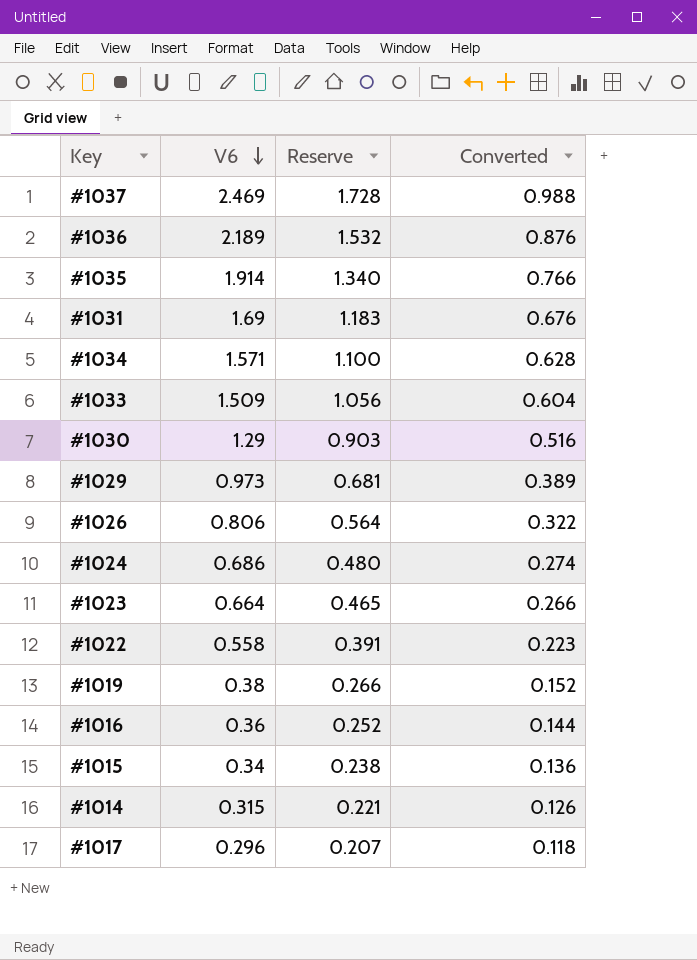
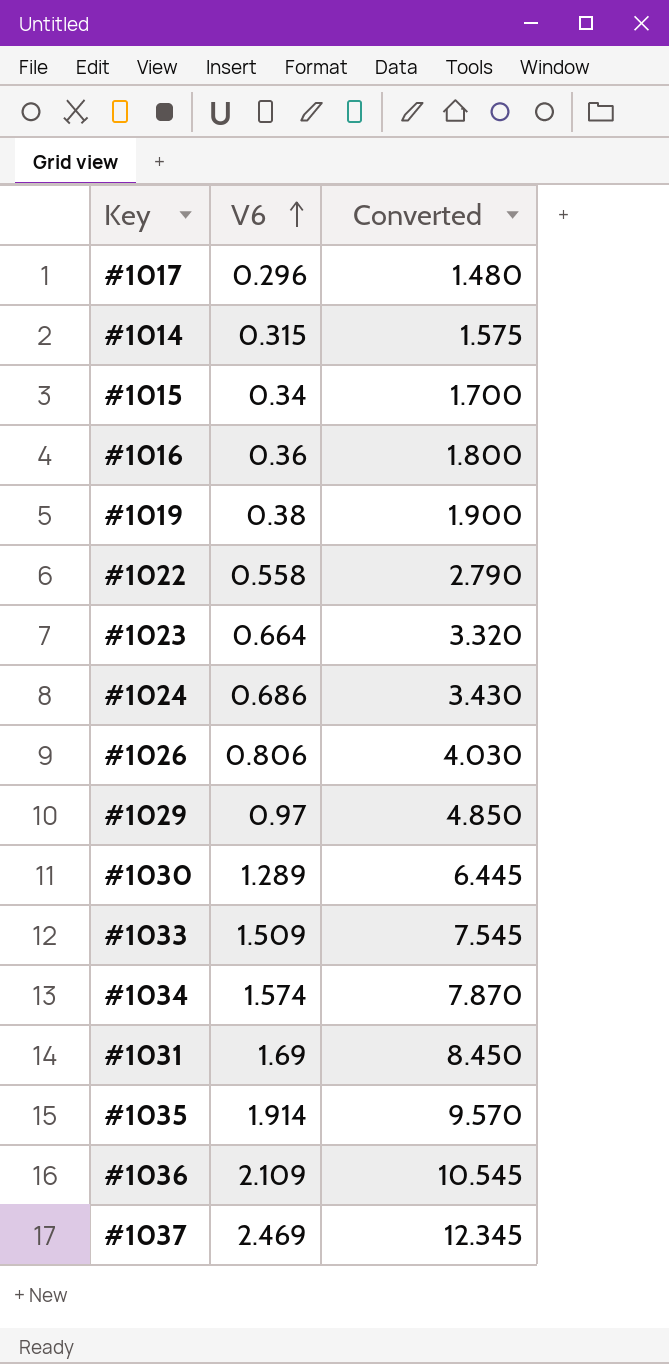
row order: V6 descending -> V6 ascending
column Reserve | formula: [V6] * 0.7 -> none
column Converted | formula: [V6] * 0.4 -> [V6] * 5
#1029 | V6: 0.973 -> 0.97
#1030 | V6: 1.29 -> 1.289
#1034 | V6: 1.571 -> 1.574
#1036 | V6: 2.189 -> 2.109

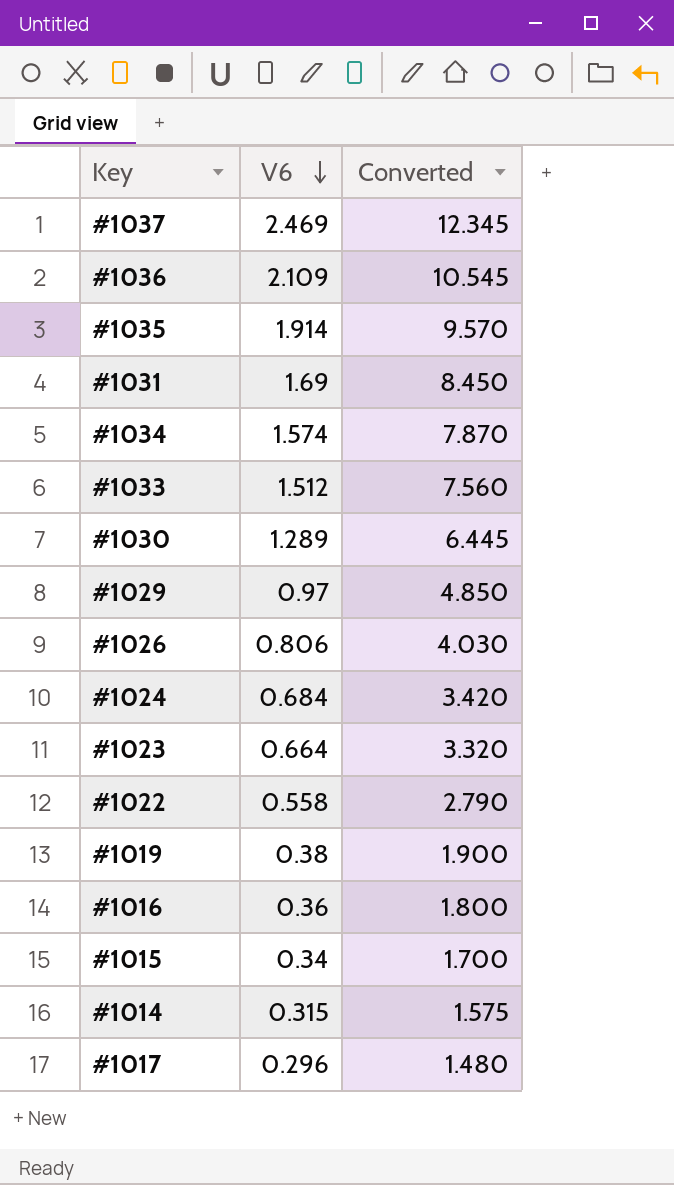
row order: V6 ascending -> V6 descending
#1033 | V6: 1.509 -> 1.512
#1033 | Converted: 7.545 -> 7.560
#1024 | V6: 0.686 -> 0.684
#1024 | Converted: 3.430 -> 3.420

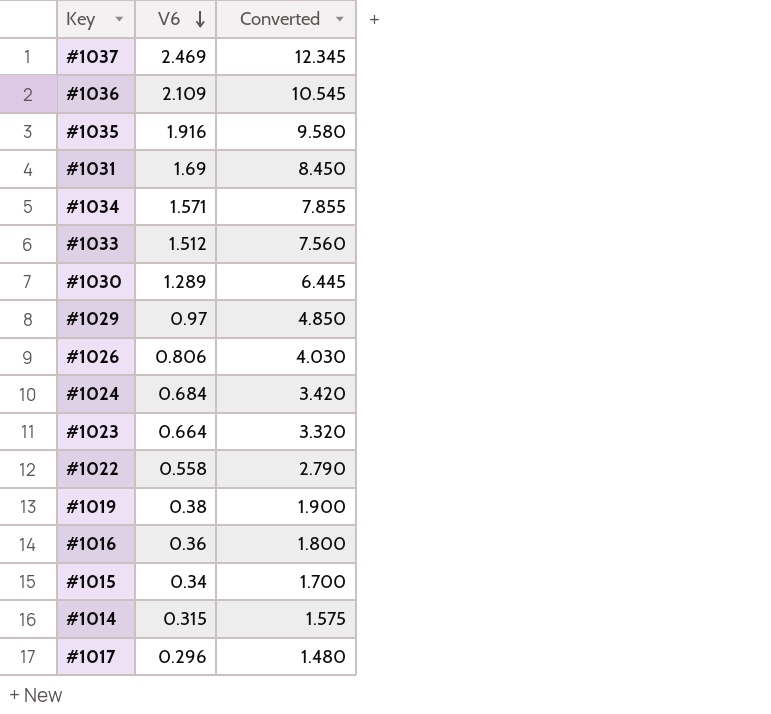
#1035 | V6: 1.914 -> 1.916
#1035 | Converted: 9.570 -> 9.580
#1034 | V6: 1.574 -> 1.571
#1034 | Converted: 7.870 -> 7.855

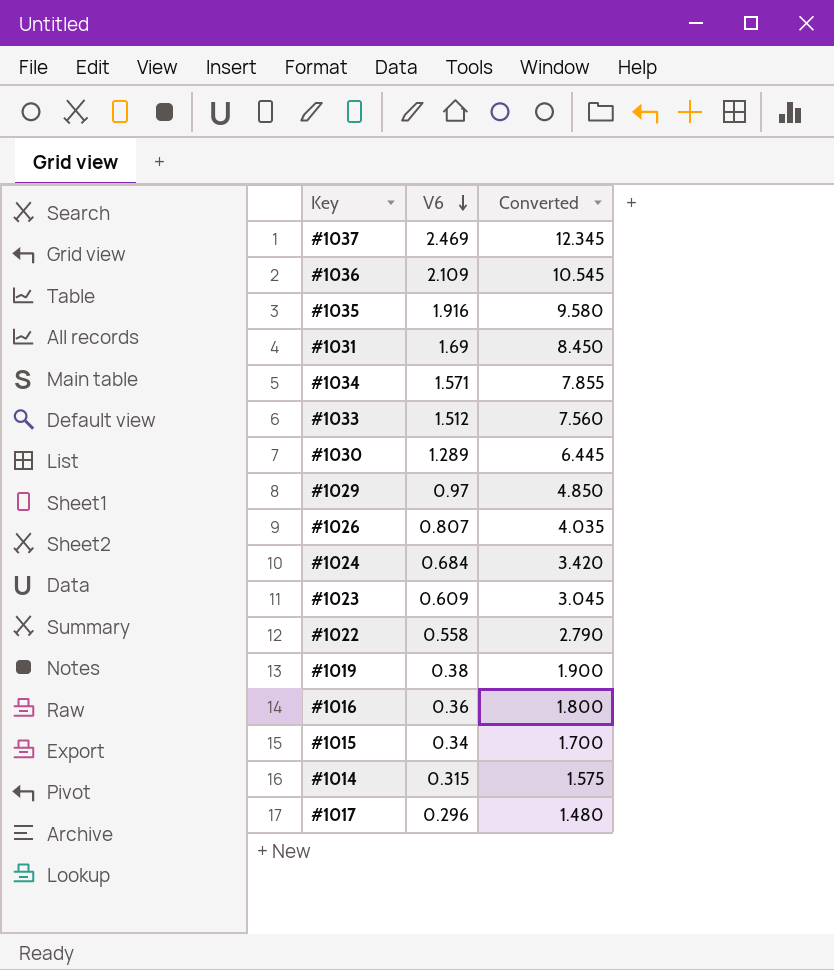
#1026 | V6: 0.806 -> 0.807
#1026 | Converted: 4.030 -> 4.035
#1023 | V6: 0.664 -> 0.609
#1023 | Converted: 3.320 -> 3.045

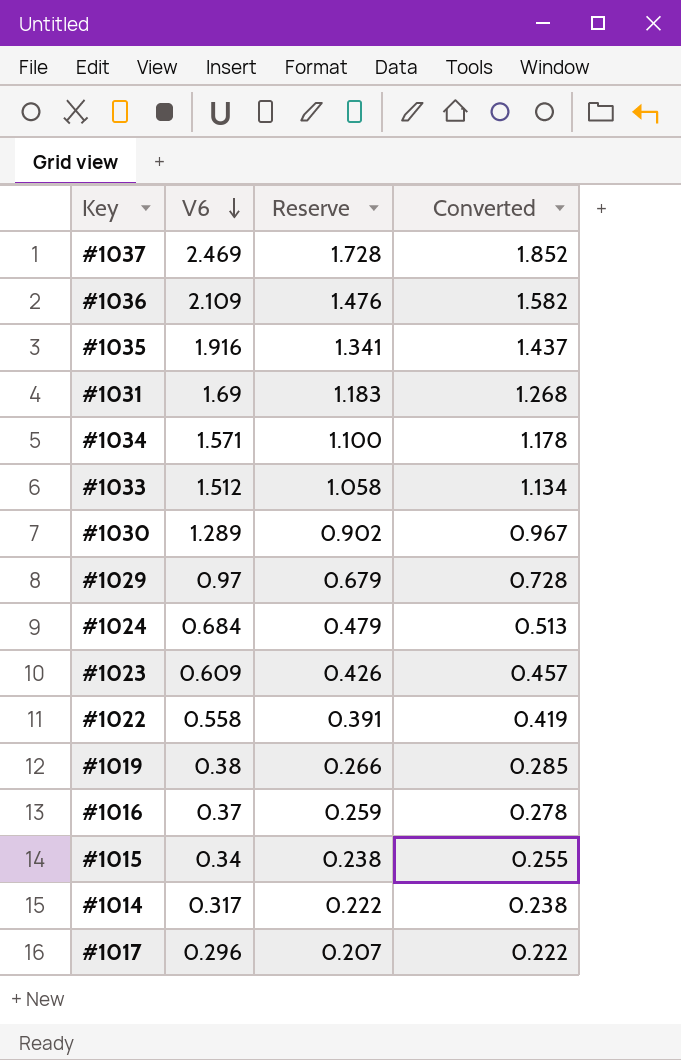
column Reserve | formula: none -> [V6] * 0.7
column Converted | formula: [V6] * 5 -> [V6] * 0.75
row #1026: 0.807 | 4.035 -> none
#1016 | V6: 0.36 -> 0.37
#1014 | V6: 0.315 -> 0.317

